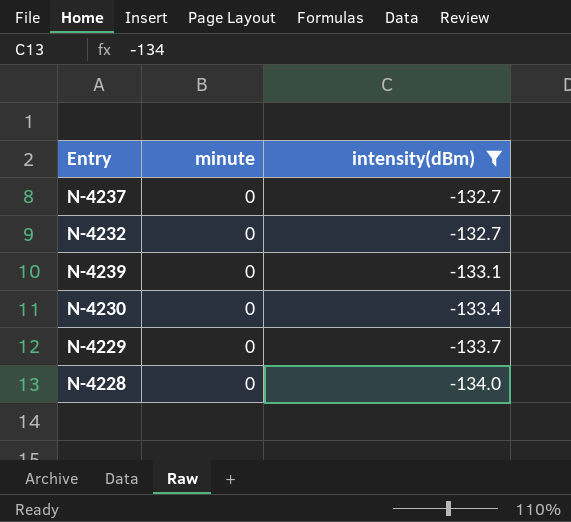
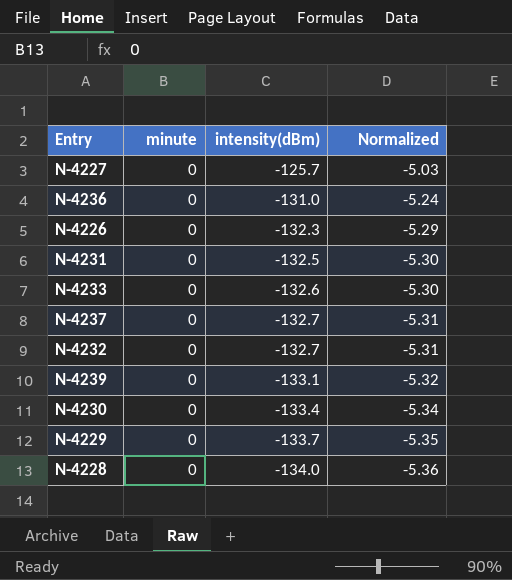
filter: intensity(dBm) <= -132.7 -> none
column Normalized | formula: none -> [intensity(dBm)] * 0.04

